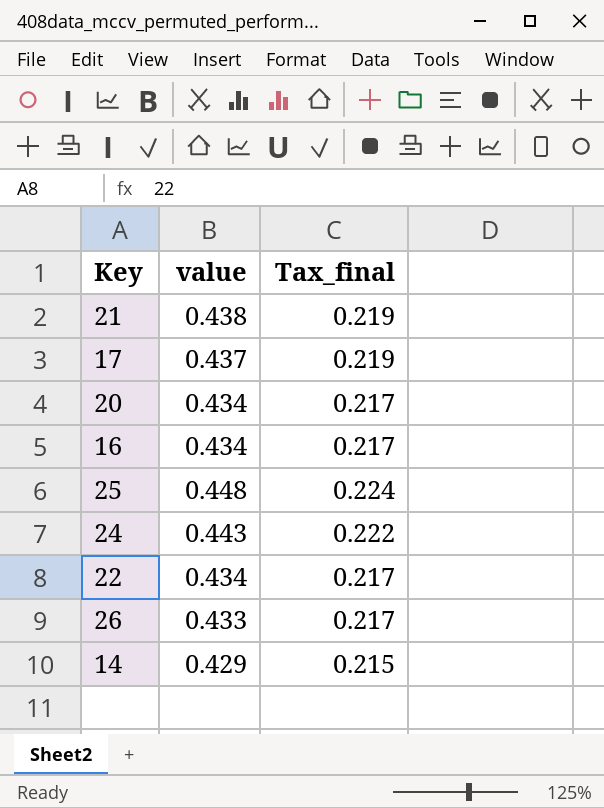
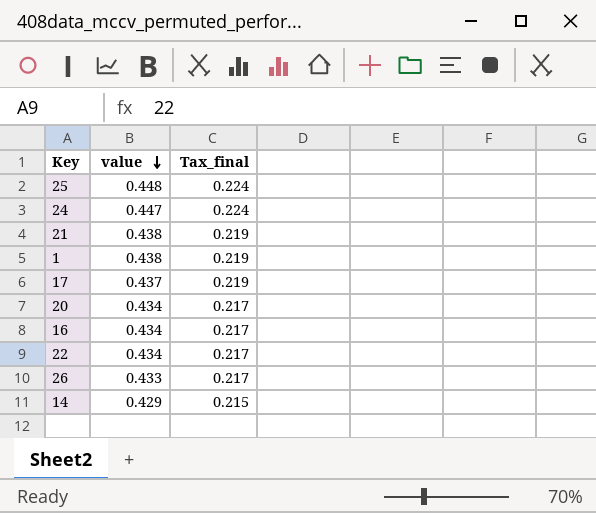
row order: none -> value descending
24 | value: 0.443 -> 0.447
24 | Tax_final: 0.222 -> 0.224
row 1: none -> 0.438 | 0.219

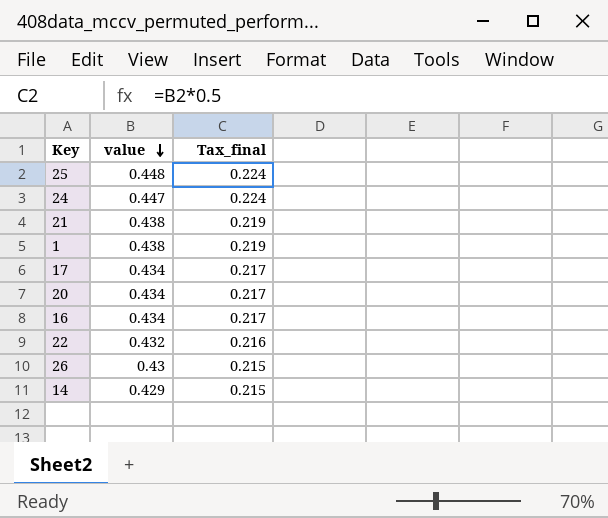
17 | value: 0.437 -> 0.434
17 | Tax_final: 0.219 -> 0.217
22 | value: 0.434 -> 0.432
22 | Tax_final: 0.217 -> 0.216
26 | value: 0.433 -> 0.43
26 | Tax_final: 0.217 -> 0.215

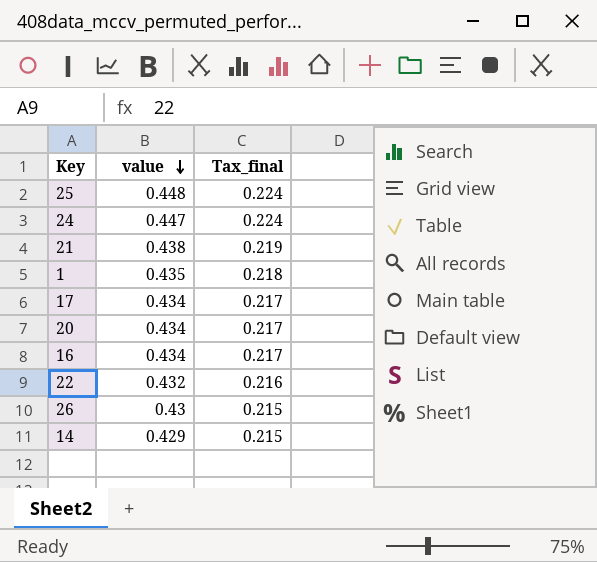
1 | value: 0.438 -> 0.435
1 | Tax_final: 0.219 -> 0.218

